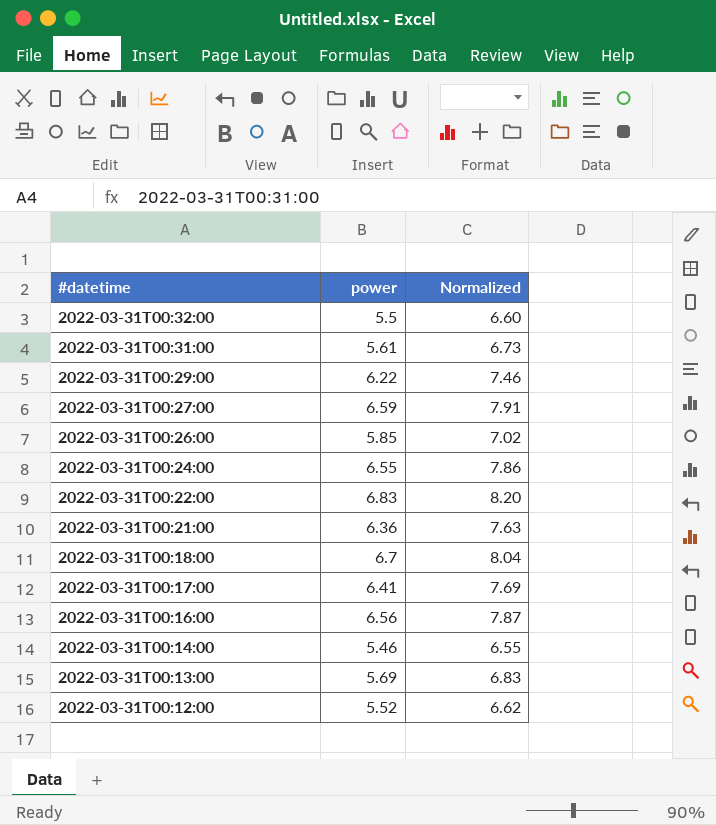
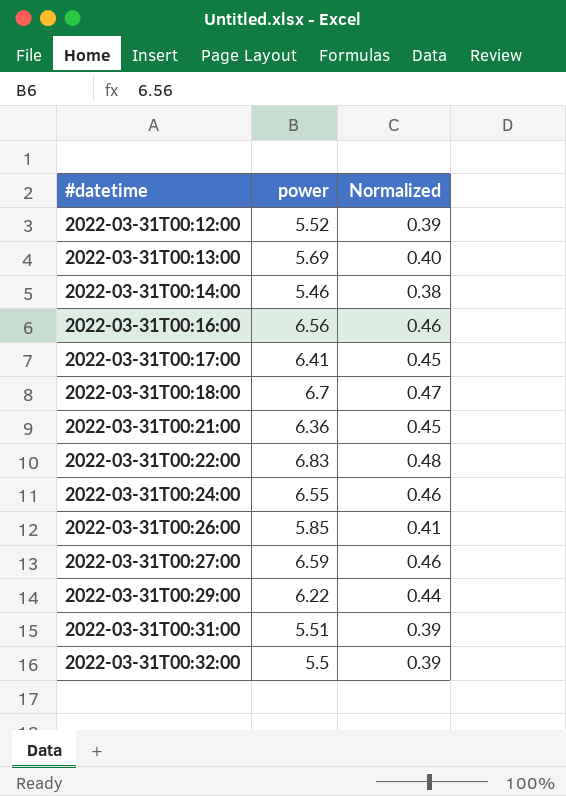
row order: #datetime descending -> #datetime ascending
column Normalized | formula: [power] * 1.2 -> [power] * 0.07
2022-03-31T00:31:00 | power: 5.61 -> 5.51

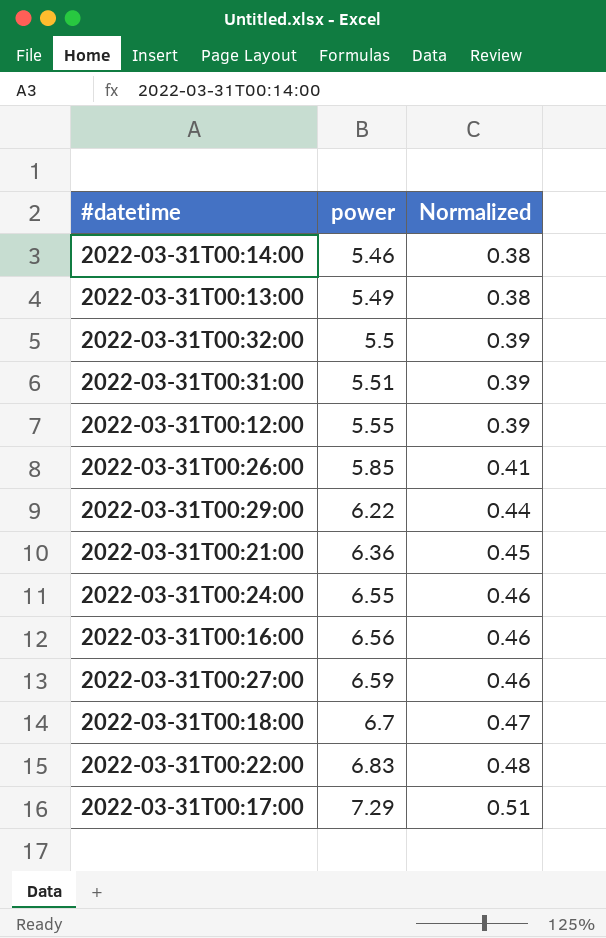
row order: #datetime ascending -> power ascending
2022-03-31T00:13:00 | power: 5.69 -> 5.49
2022-03-31T00:13:00 | Normalized: 0.40 -> 0.38
2022-03-31T00:12:00 | power: 5.52 -> 5.55
2022-03-31T00:17:00 | power: 6.41 -> 7.29
2022-03-31T00:17:00 | Normalized: 0.45 -> 0.51

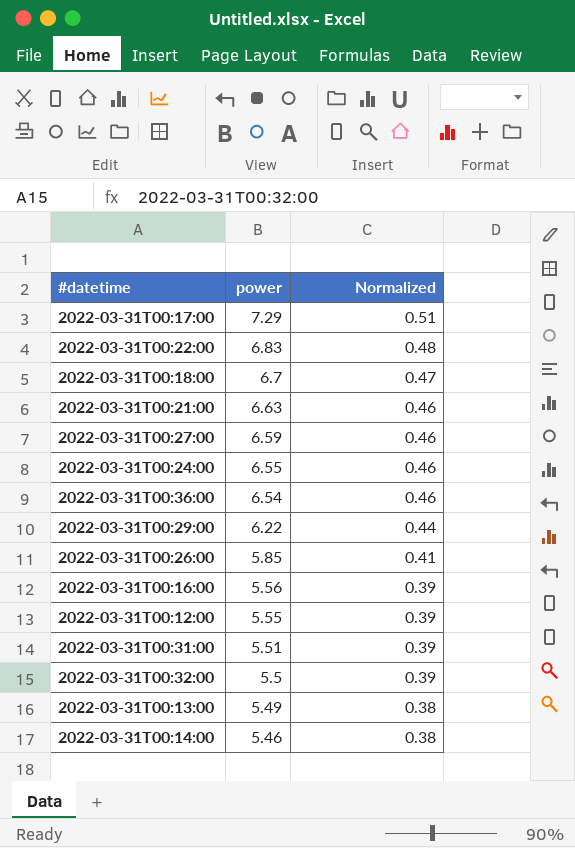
row order: power ascending -> power descending
2022-03-31T00:21:00 | power: 6.36 -> 6.63
2022-03-31T00:21:00 | Normalized: 0.45 -> 0.46
row 2022-03-31T00:36:00: none -> 6.54 | 0.46
2022-03-31T00:16:00 | power: 6.56 -> 5.56
2022-03-31T00:16:00 | Normalized: 0.46 -> 0.39

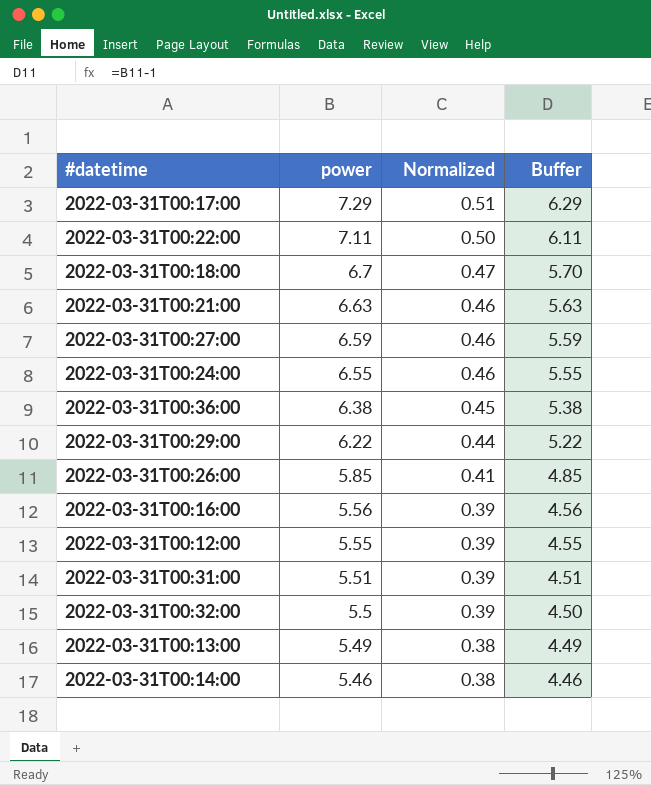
column Buffer | formula: none -> [power] - 1
2022-03-31T00:22:00 | power: 6.83 -> 7.11
2022-03-31T00:22:00 | Normalized: 0.48 -> 0.50
2022-03-31T00:36:00 | power: 6.54 -> 6.38
2022-03-31T00:36:00 | Normalized: 0.46 -> 0.45

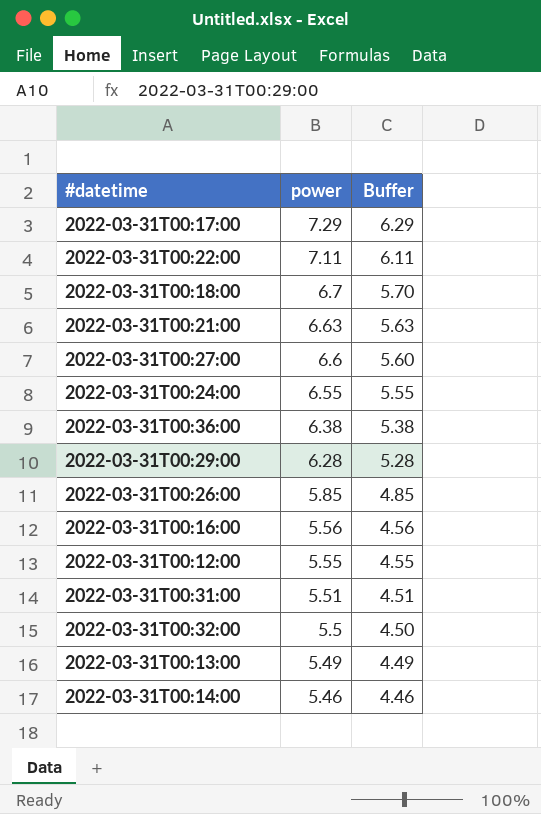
column Normalized | formula: [power] * 0.07 -> none
2022-03-31T00:27:00 | power: 6.59 -> 6.6
2022-03-31T00:27:00 | Buffer: 5.59 -> 5.60
2022-03-31T00:29:00 | power: 6.22 -> 6.28
2022-03-31T00:29:00 | Buffer: 5.22 -> 5.28

